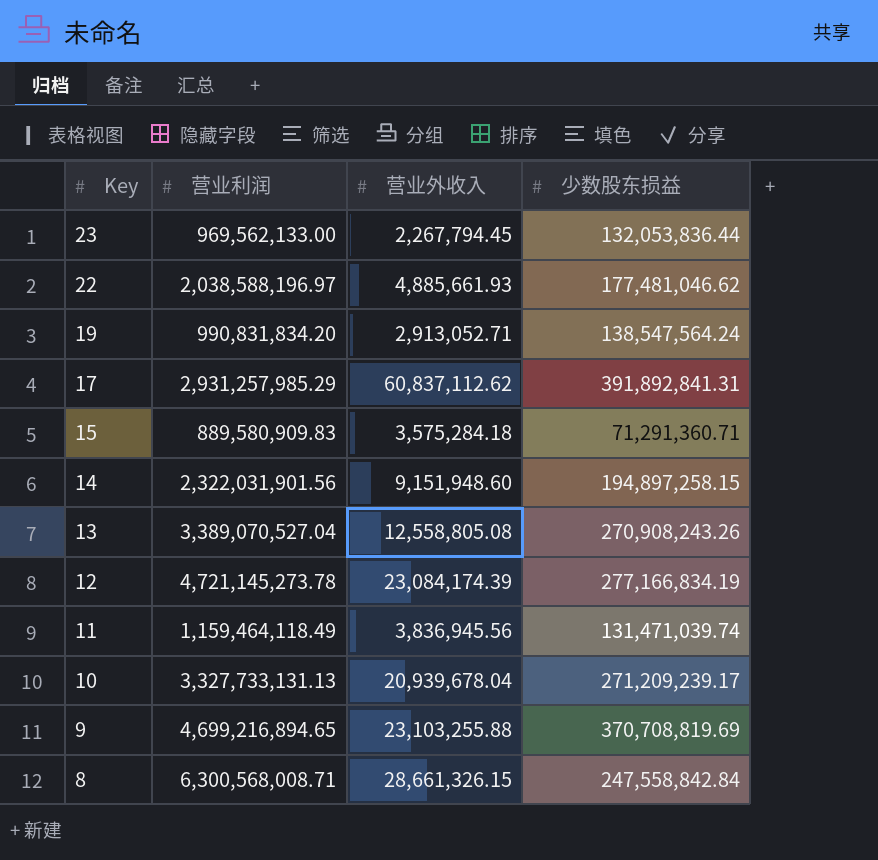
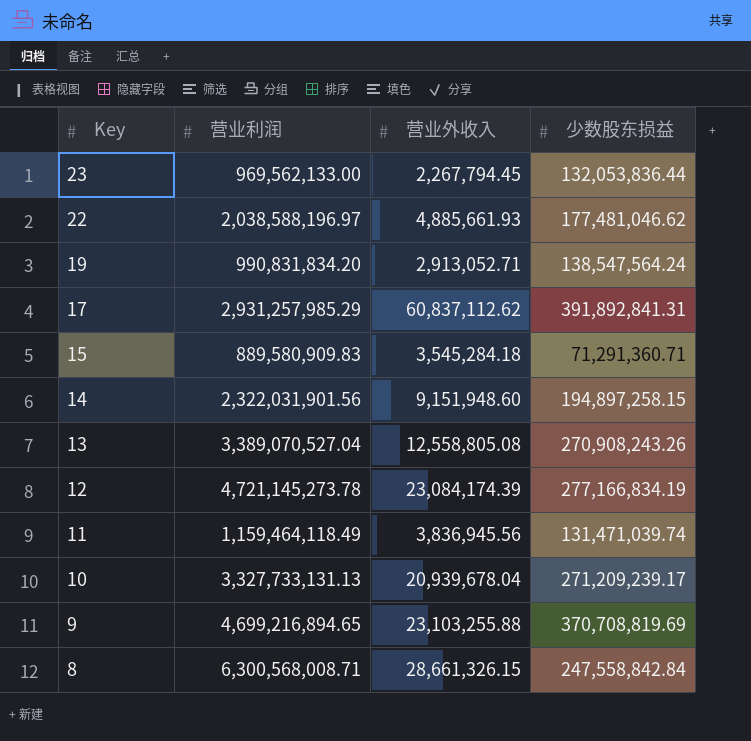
15 | 营业外收入: 3,575,284.18 -> 3,545,284.18

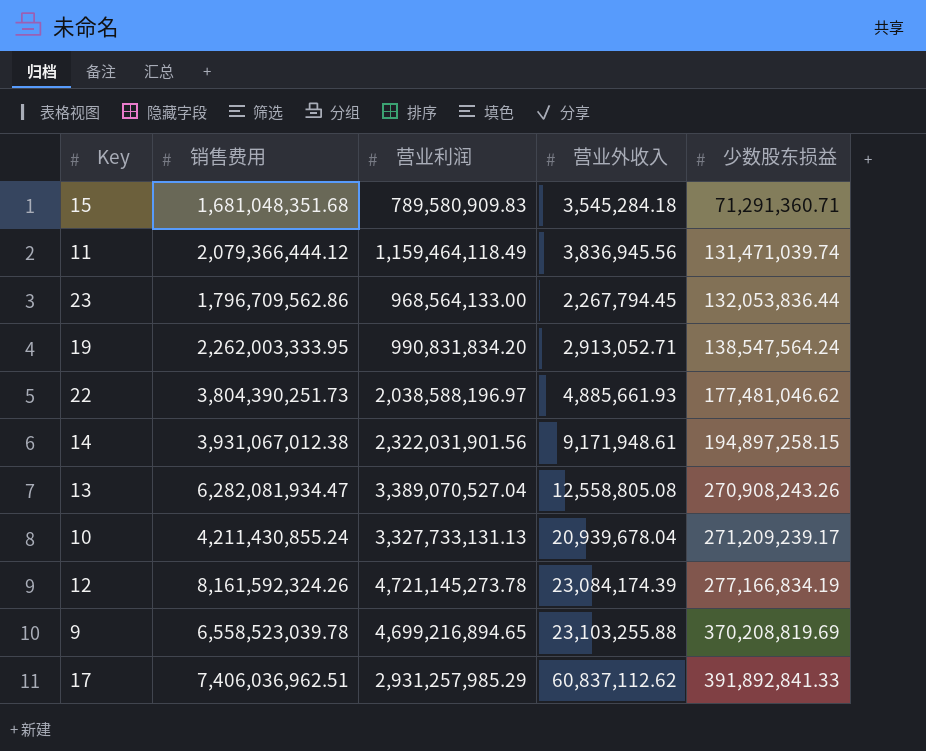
row order: Key descending -> 少数股东损益 ascending
column 销售费用 | position: none -> 2
row 8: 6,300,568,008.71 | 28,661,326.15 | 247,558,842.84 -> none
15 | 营业利润: 889,580,909.83 -> 789,580,909.83
23 | 营业利润: 969,562,133.00 -> 968,564,133.00
14 | 营业外收入: 9,151,948.60 -> 9,171,948.61
9 | 少数股东损益: 370,708,819.69 -> 370,208,819.69
17 | 少数股东损益: 391,892,841.31 -> 391,892,841.33

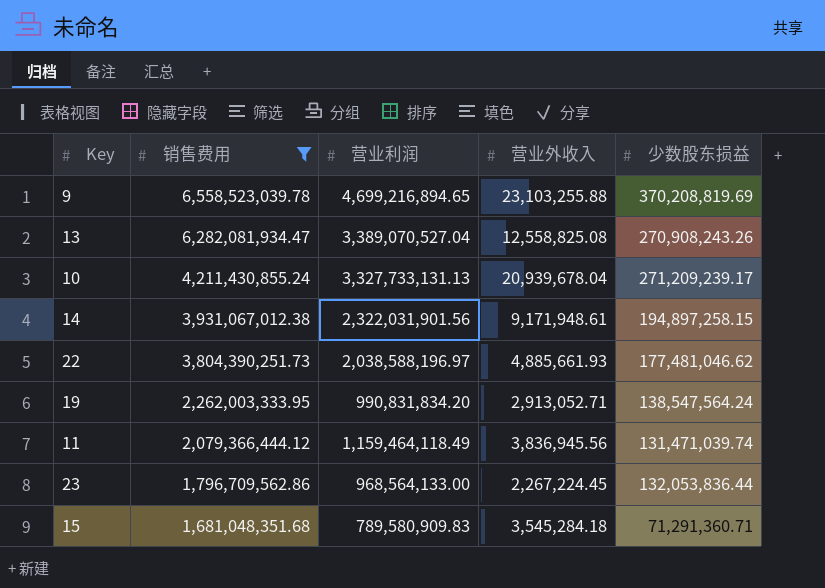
filter: none -> 销售费用 <= 6,558,523,039.78
row order: 少数股东损益 ascending -> 销售费用 descending
13 | 营业外收入: 12,558,805.08 -> 12,558,825.08
23 | 营业外收入: 2,267,794.45 -> 2,267,224.45

